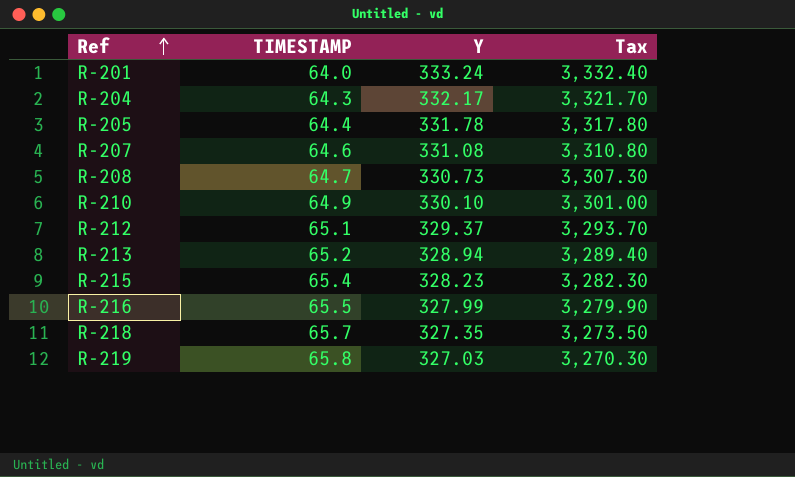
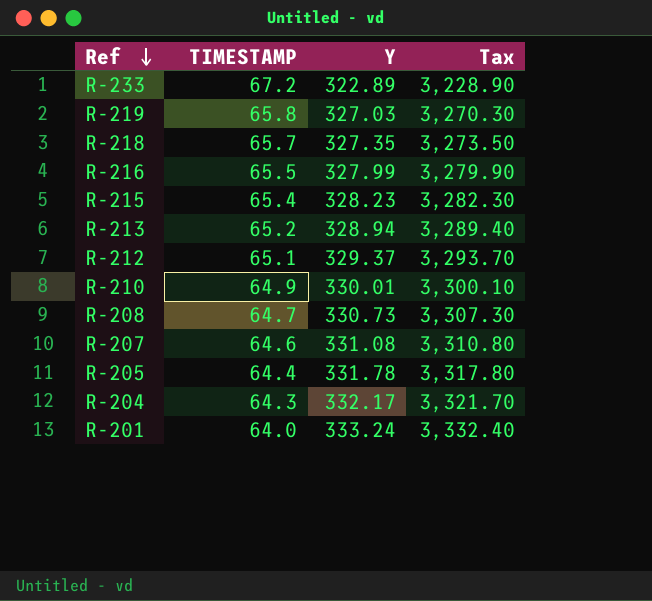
row order: Ref ascending -> Ref descending
row R-233: none -> 67.2 | 322.89 | 3,228.90
R-210 | Y: 330.10 -> 330.01
R-210 | Tax: 3,301.00 -> 3,300.10

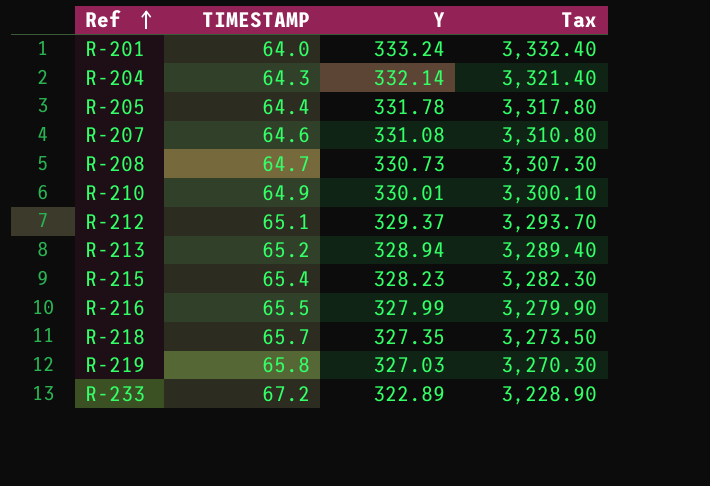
row order: Ref descending -> Ref ascending
R-204 | Y: 332.17 -> 332.14
R-204 | Tax: 3,321.70 -> 3,321.40

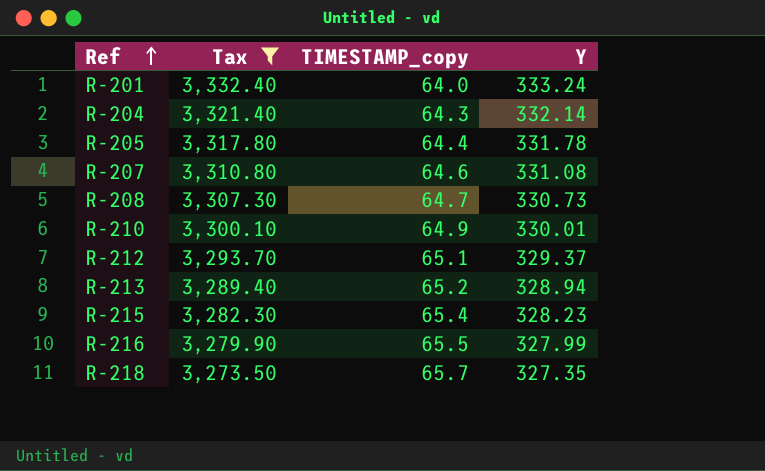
filter: none -> Tax >= 3,273.50
column Tax | position: 4 -> 2
column name: TIMESTAMP -> TIMESTAMP_copy

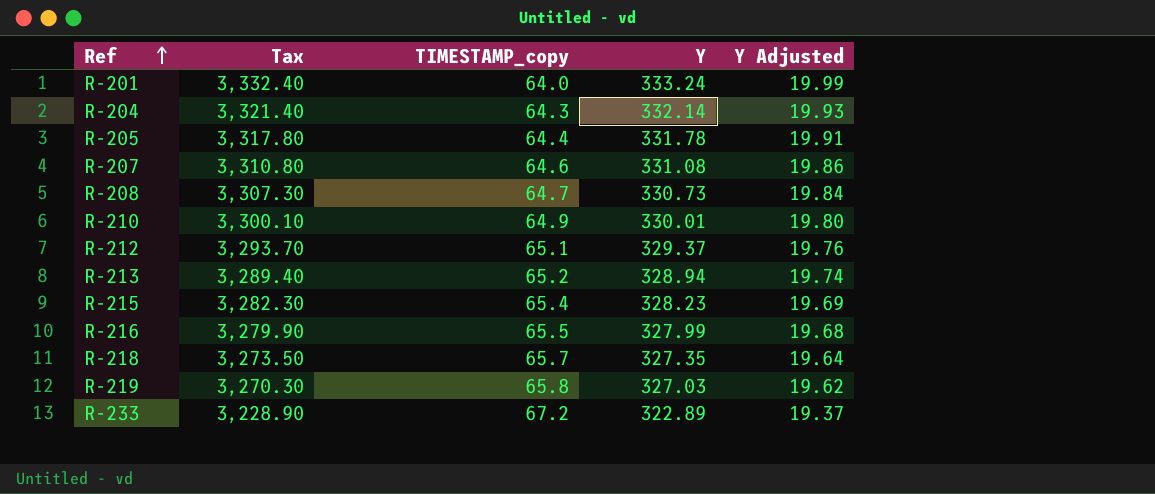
filter: Tax >= 3,273.50 -> none
column Y Adjusted | formula: none -> [Y] * 0.06

